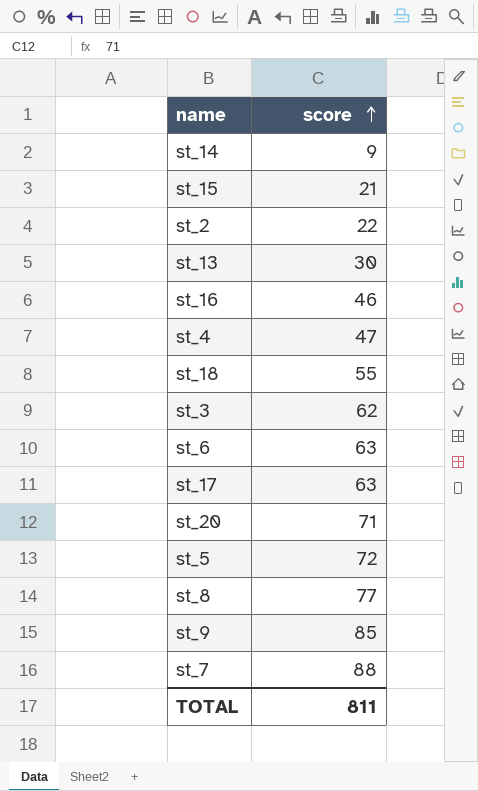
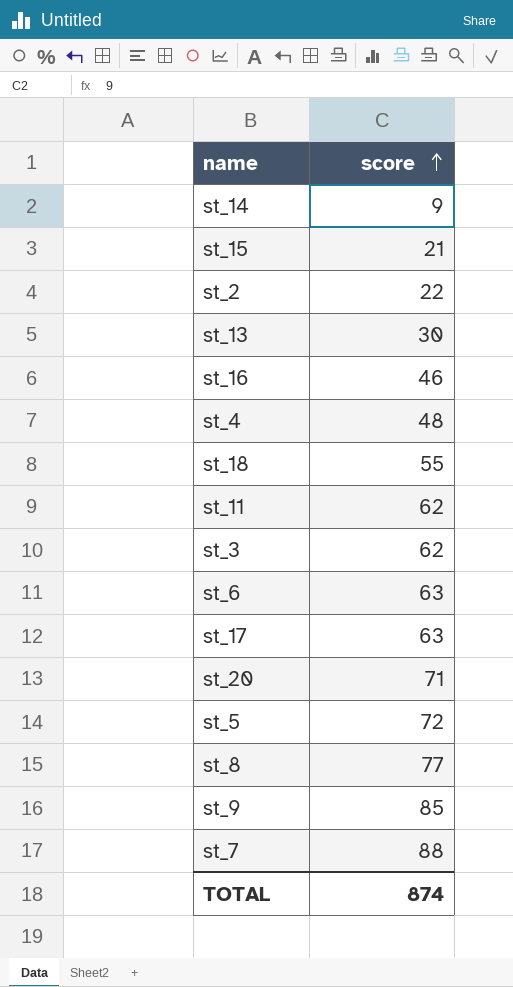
st_4 | score: 47 -> 48
row st_11: none -> 62
TOTAL | score: 811 -> 874

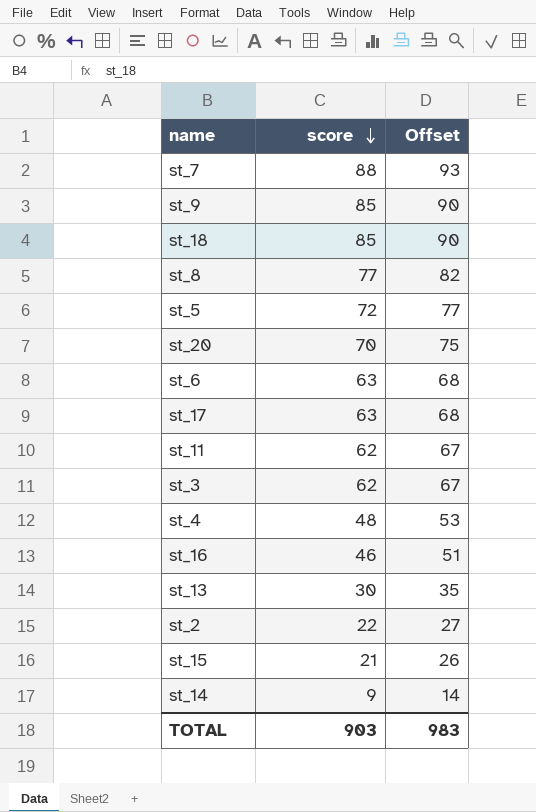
row order: score ascending -> score descending
column Offset | formula: none -> [score] + 5
st_18 | score: 55 -> 85
st_20 | score: 71 -> 70
TOTAL | score: 874 -> 903

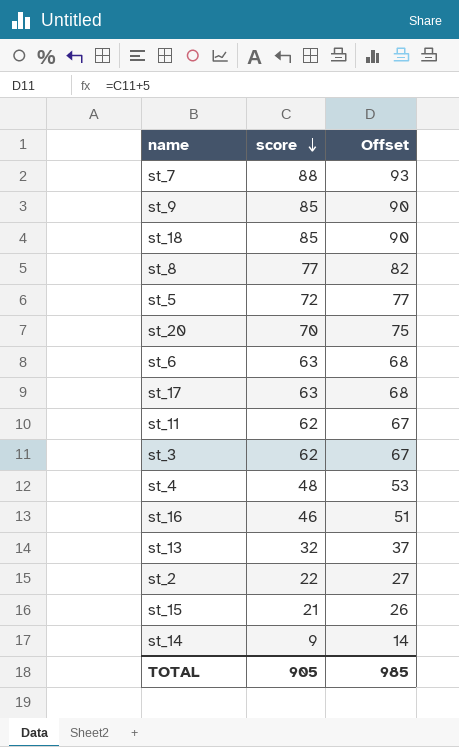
st_13 | score: 30 -> 32
st_13 | Offset: 35 -> 37
TOTAL | score: 903 -> 905
TOTAL | Offset: 983 -> 985

